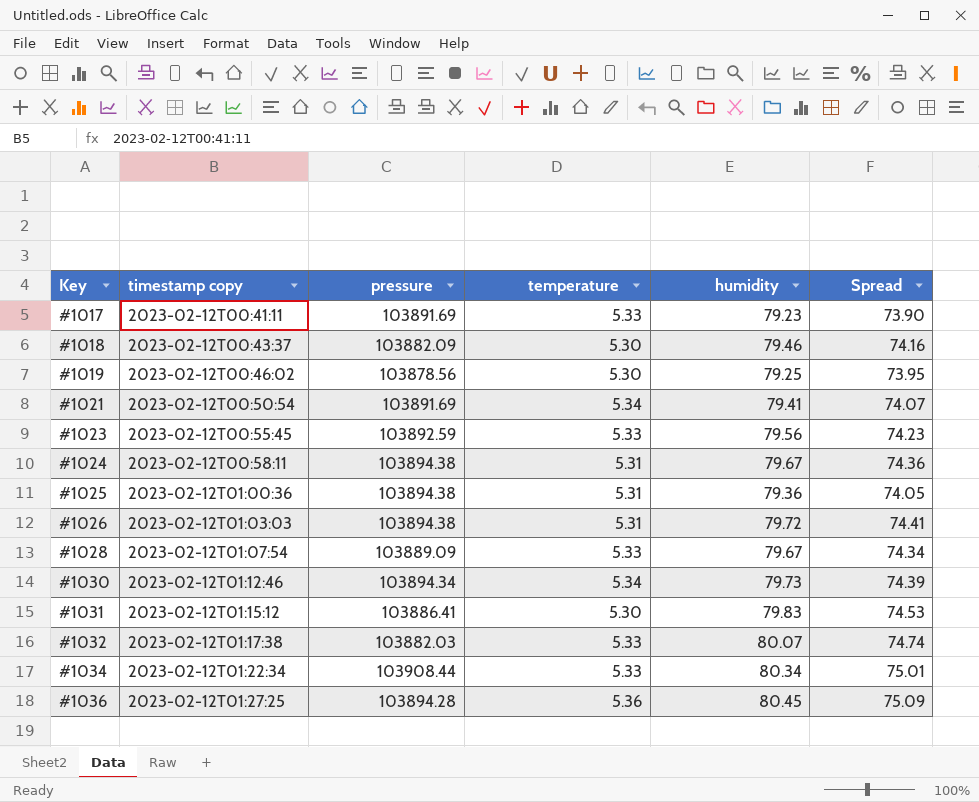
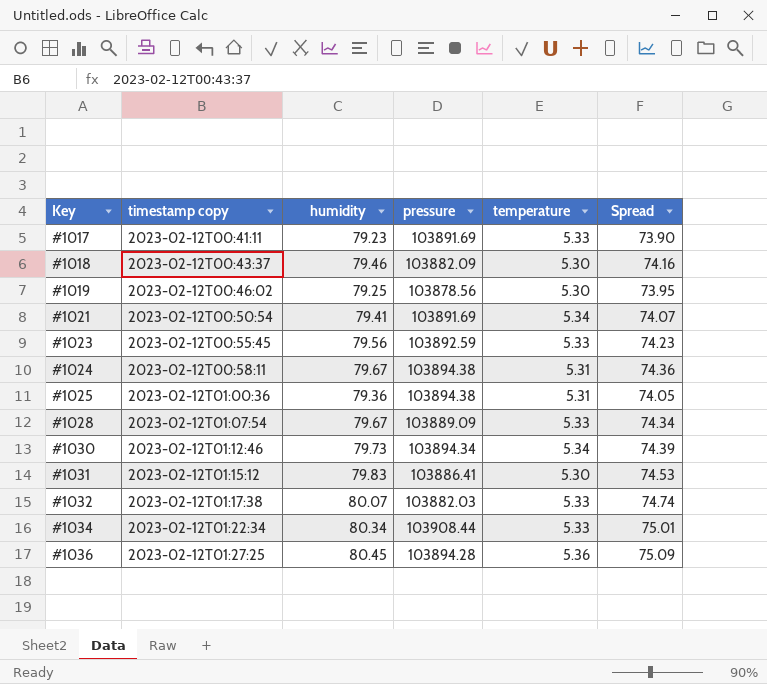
column humidity | position: 5 -> 3
row #1026: 2023-02-12T01:03:03 | 103894.38 | 5.31 | 79.72 | 74.41 -> none

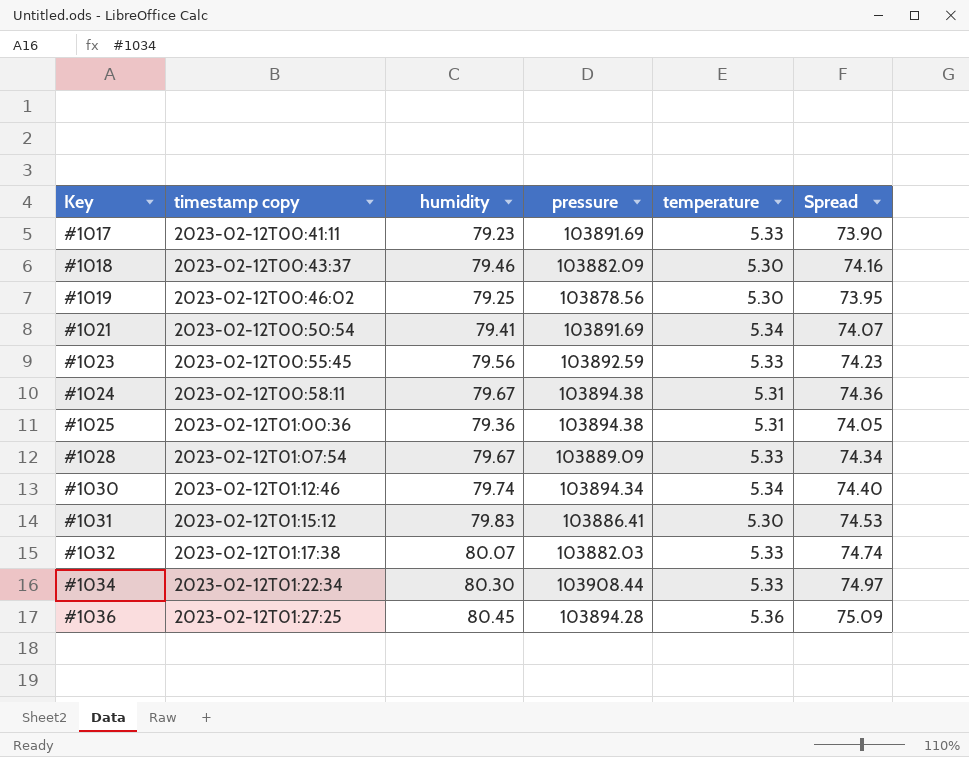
#1030 | humidity: 79.73 -> 79.74
#1030 | Spread: 74.39 -> 74.40
#1034 | humidity: 80.34 -> 80.30
#1034 | Spread: 75.01 -> 74.97

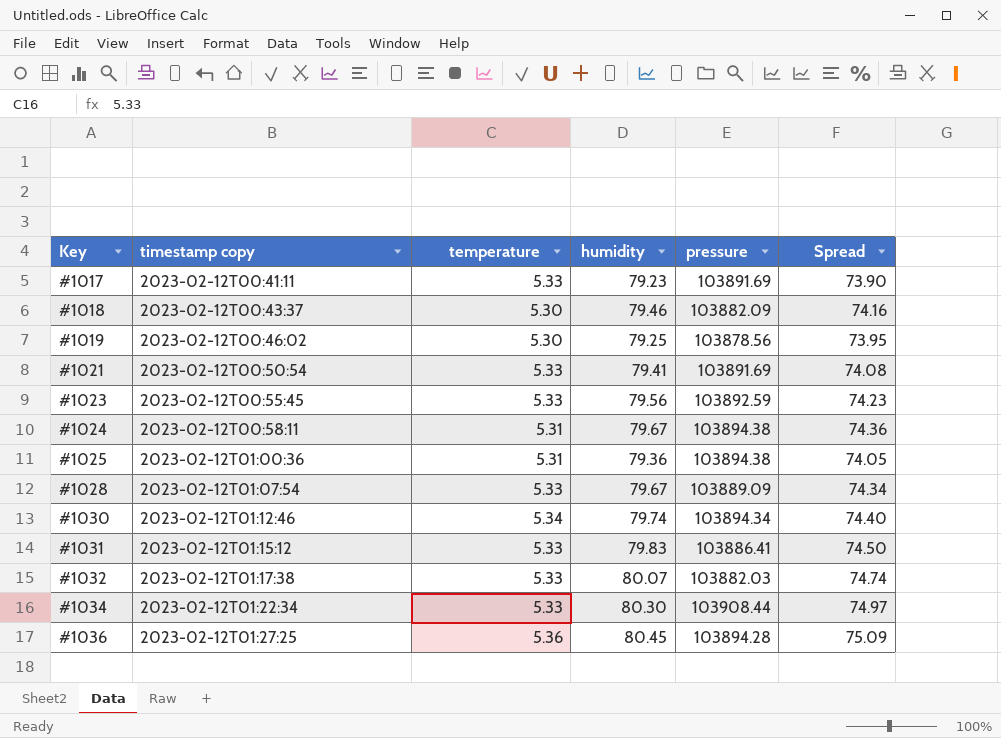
column temperature | position: 5 -> 3
#1021 | temperature: 5.34 -> 5.33
#1021 | Spread: 74.07 -> 74.08
#1031 | temperature: 5.30 -> 5.33
#1031 | Spread: 74.53 -> 74.50

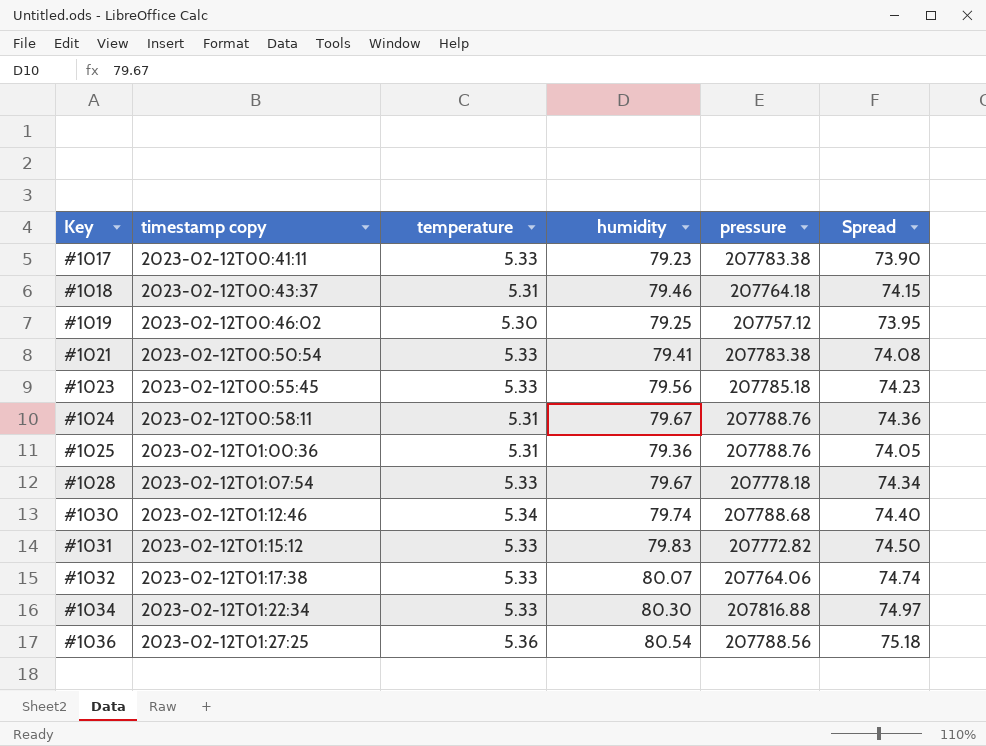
#1017 | pressure: 103891.69 -> 207783.38
#1018 | temperature: 5.30 -> 5.31
#1018 | pressure: 103882.09 -> 207764.18
#1018 | Spread: 74.16 -> 74.15
#1019 | pressure: 103878.56 -> 207757.12
#1021 | pressure: 103891.69 -> 207783.38
#1023 | pressure: 103892.59 -> 207785.18
#1024 | pressure: 103894.38 -> 207788.76
#1025 | pressure: 103894.38 -> 207788.76
#1028 | pressure: 103889.09 -> 207778.18
#1030 | pressure: 103894.34 -> 207788.68
#1031 | pressure: 103886.41 -> 207772.82
#1032 | pressure: 103882.03 -> 207764.06
#1034 | pressure: 103908.44 -> 207816.88
#1036 | humidity: 80.45 -> 80.54
#1036 | pressure: 103894.28 -> 207788.56
#1036 | Spread: 75.09 -> 75.18

